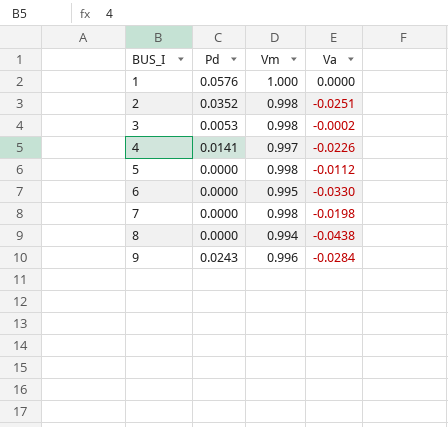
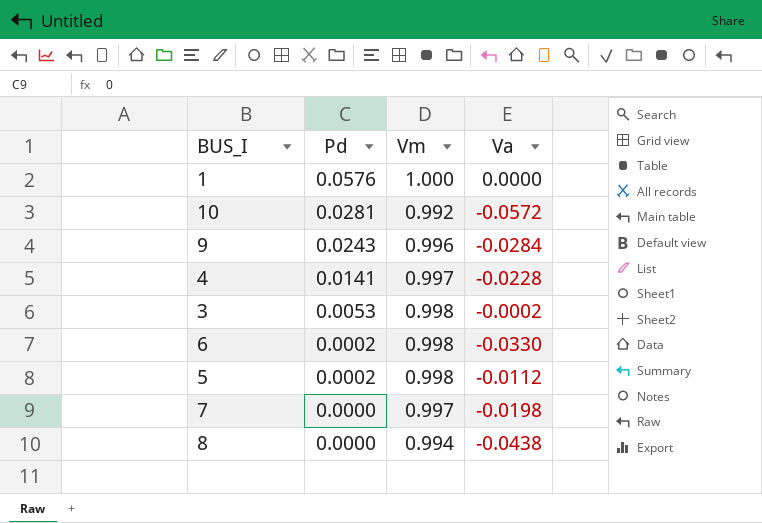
row order: BUS_I ascending -> Pd descending
row 2: 0.0352 | 0.998 | -0.0251 -> none
row 10: none -> 0.0281 | 0.992 | -0.0572
4 | Va: -0.0226 -> -0.0228
6 | Pd: 0.0000 -> 0.0002
6 | Vm: 0.995 -> 0.998
5 | Pd: 0.0000 -> 0.0002
7 | Vm: 0.998 -> 0.997

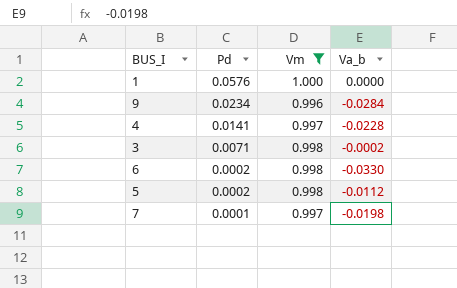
filter: none -> Vm >= 0.996
column name: Va -> Va_b
9 | Pd: 0.0243 -> 0.0234
3 | Pd: 0.0053 -> 0.0071
7 | Pd: 0.0000 -> 0.0001

